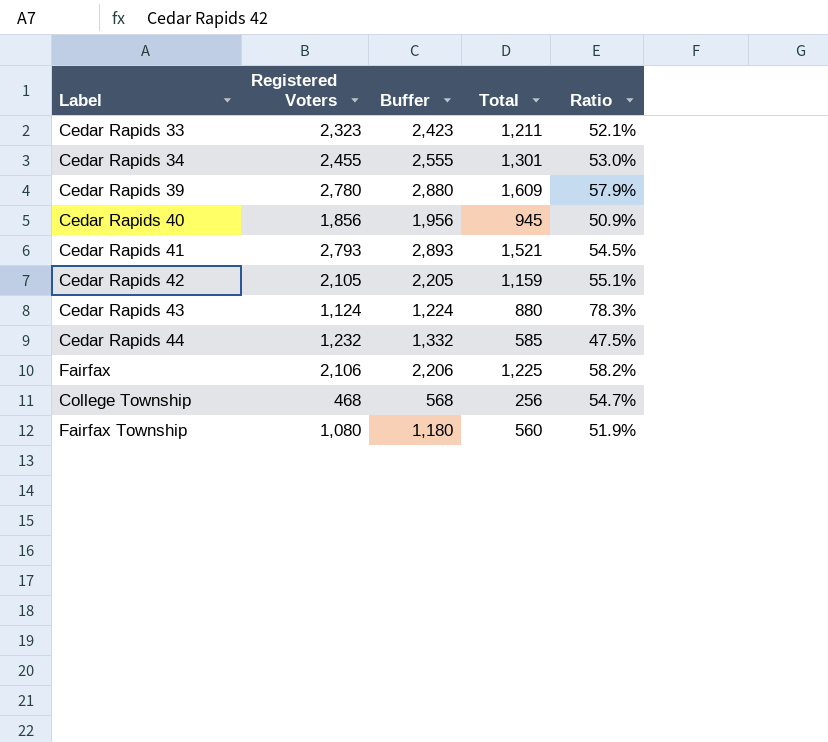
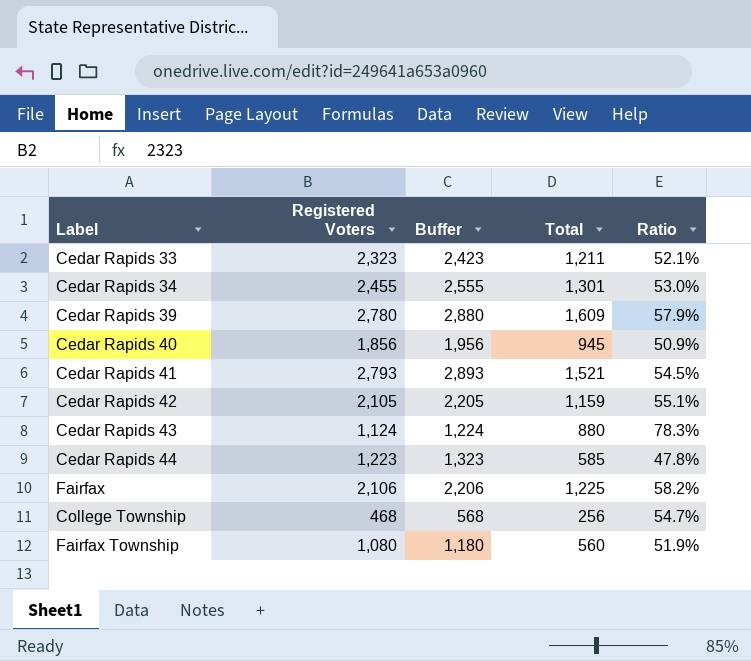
Cedar Rapids 44 | Registered Voters: 1,232 -> 1,223
Cedar Rapids 44 | Buffer: 1,332 -> 1,323
Cedar Rapids 44 | Ratio: 47.5% -> 47.8%

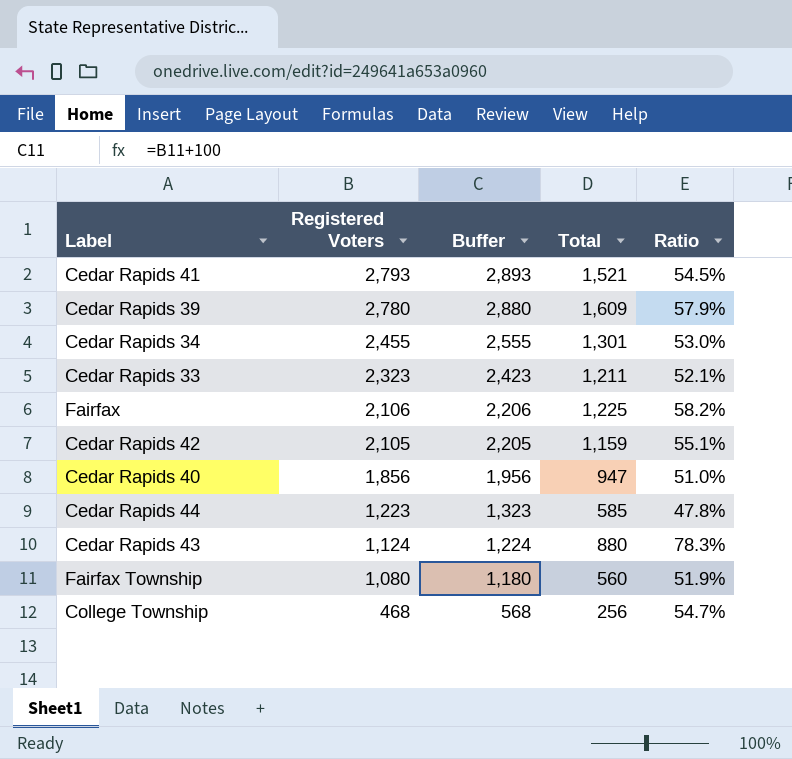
row order: none -> Registered Voters descending
Cedar Rapids 40 | Total: 945 -> 947
Cedar Rapids 40 | Ratio: 50.9% -> 51.0%

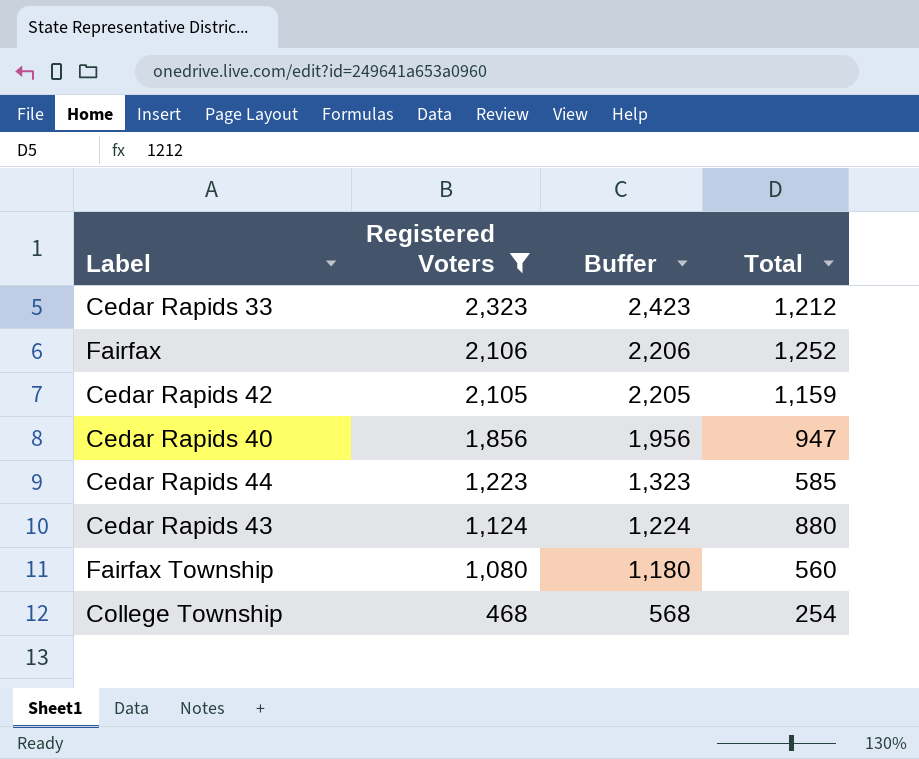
filter: none -> Registered Voters <= 2,323
column Ratio | formula: [Total] / [Registered Voters] -> none
Cedar Rapids 33 | Total: 1,211 -> 1,212
Fairfax | Total: 1,225 -> 1,252
College Township | Total: 256 -> 254

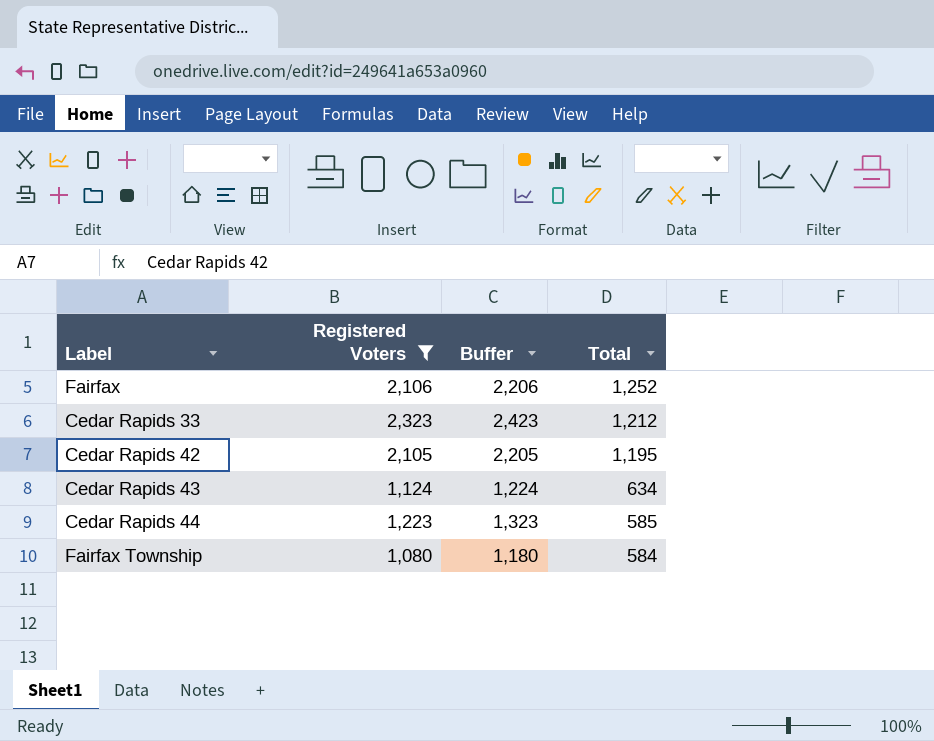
row order: Registered Voters descending -> Total descending
row Cedar Rapids 40: 1,856 | 1,956 | 947 -> none
row College Township: 468 | 568 | 254 -> none
Cedar Rapids 42 | Total: 1,159 -> 1,195
Cedar Rapids 43 | Total: 880 -> 634
Fairfax Township | Total: 560 -> 584

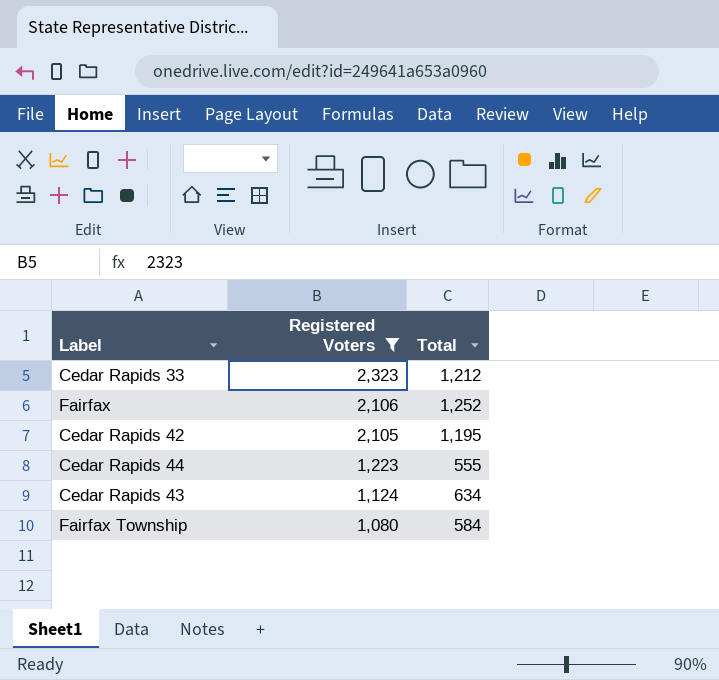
row order: Total descending -> Registered Voters descending
column Buffer | formula: [Registered Voters] + 100 -> none
Cedar Rapids 44 | Total: 585 -> 555

